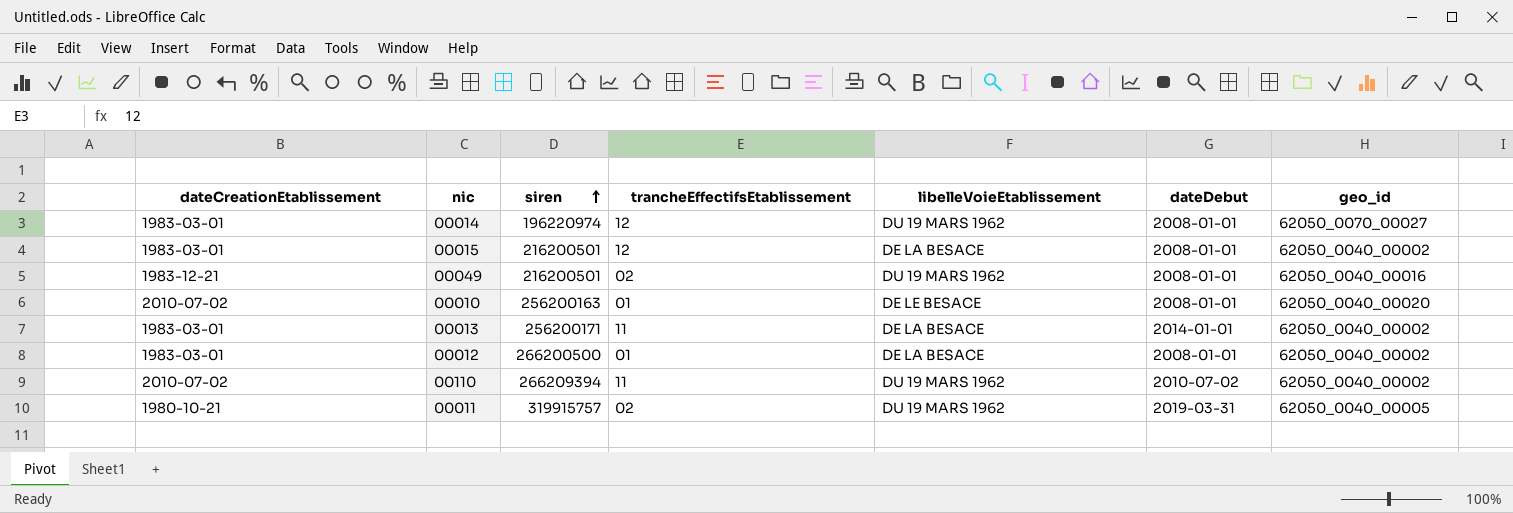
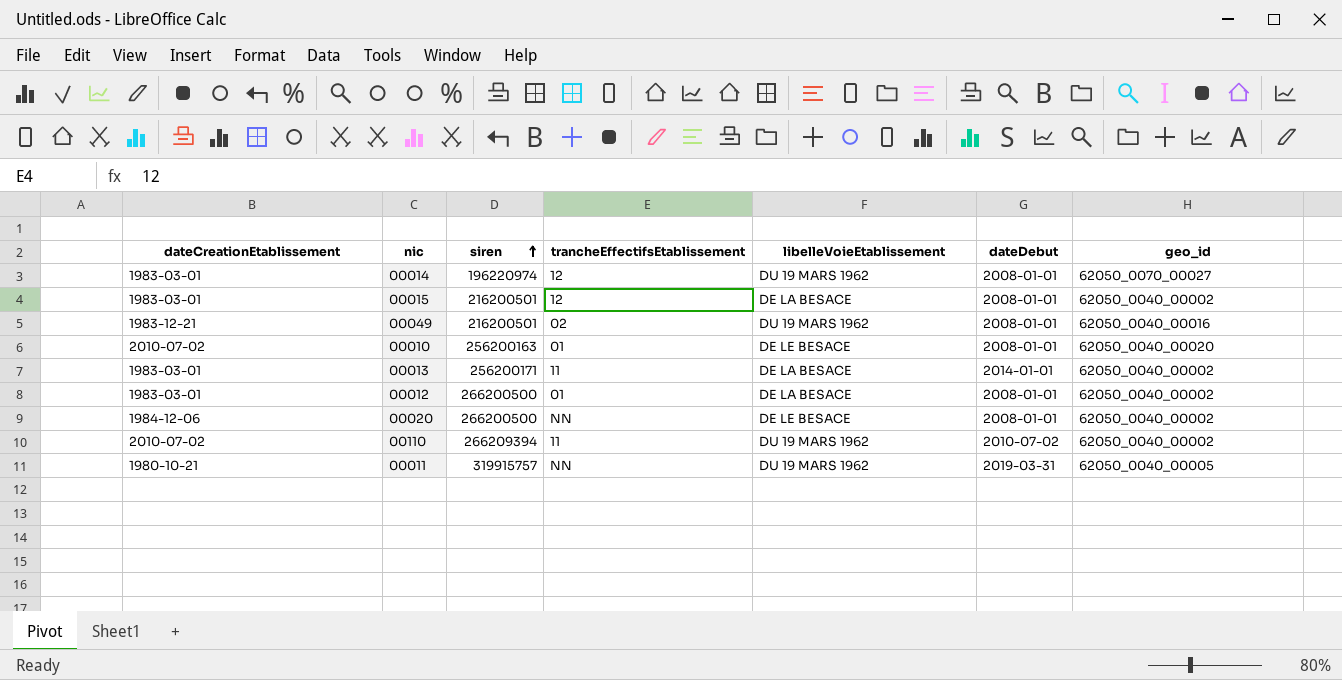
row 00020: none -> 1984-12-06 | 266200500 | NN | DE LE BESACE | 2008-01-01 | 62050_0040_00002
00011 | trancheEffectifsEtablissement: 02 -> NN

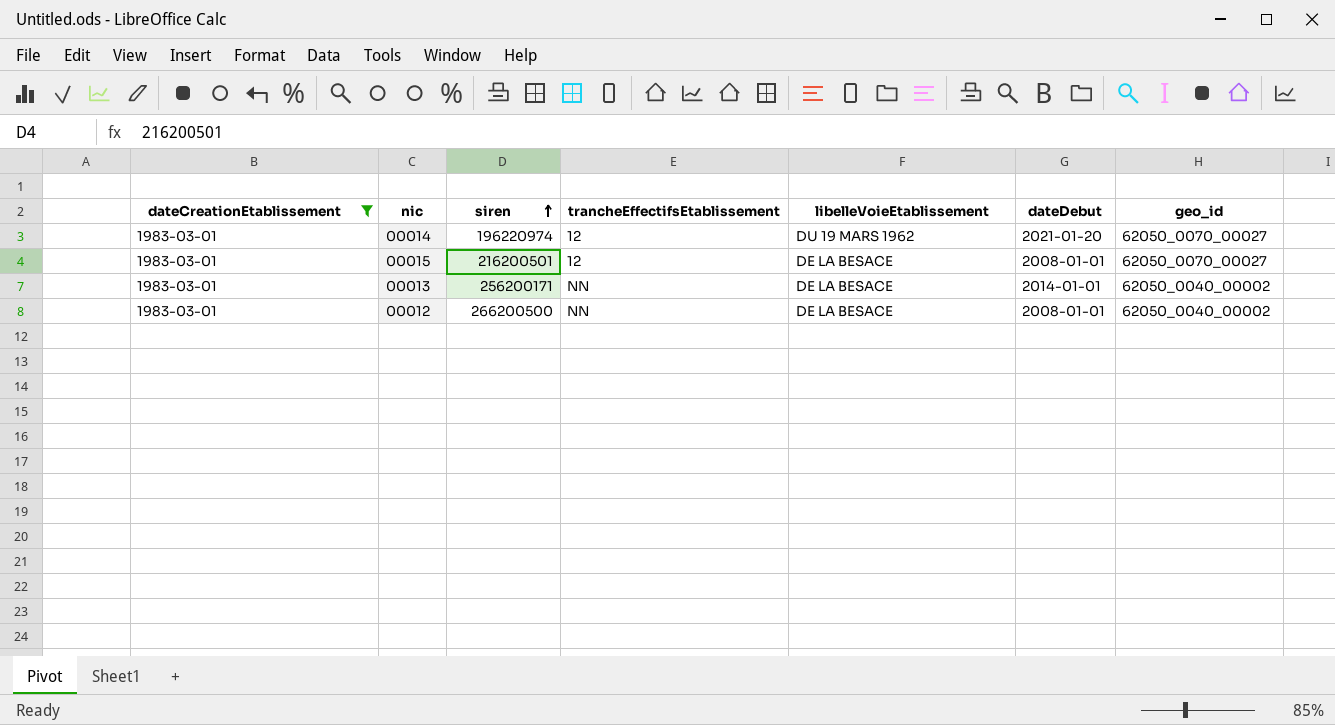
filter: none -> dateCreationEtablissement = 1983-03-01
00014 | dateDebut: 2008-01-01 -> 2021-01-20
00015 | geo_id: 62050_0040_00002 -> 62050_0070_00027
00013 | trancheEffectifsEtablissement: 11 -> NN
00012 | trancheEffectifsEtablissement: 01 -> NN

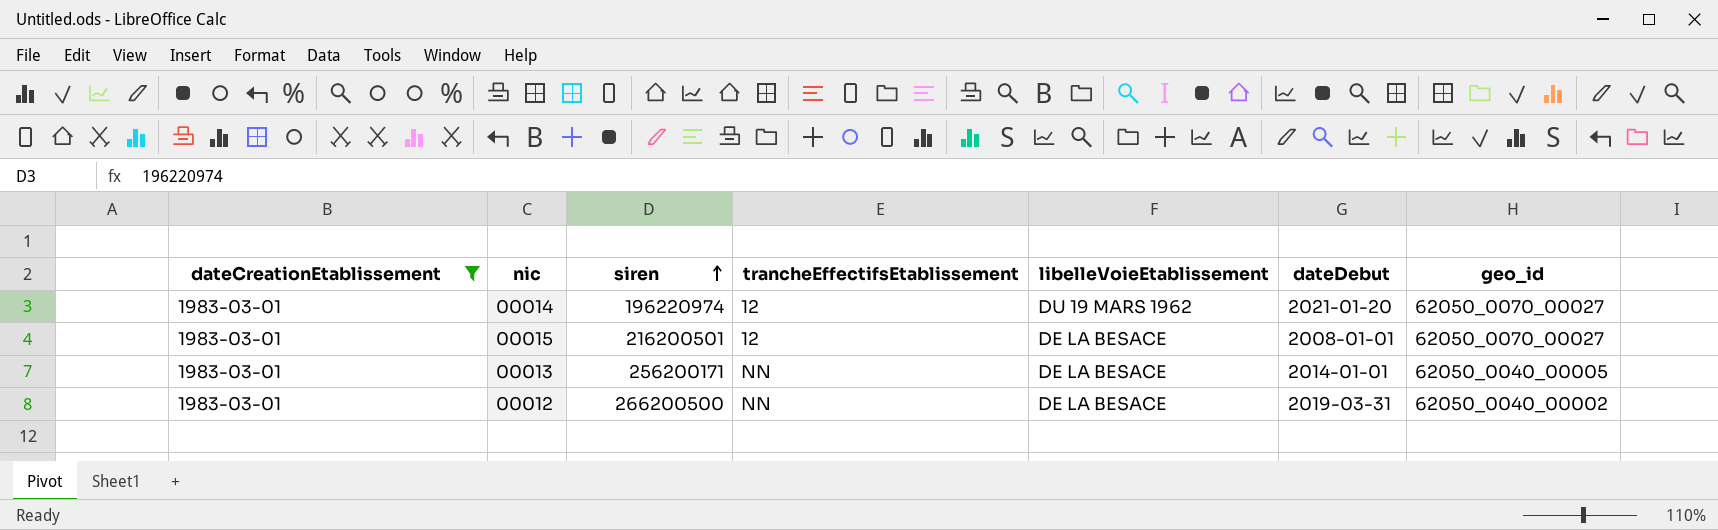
00013 | geo_id: 62050_0040_00002 -> 62050_0040_00005
00012 | dateDebut: 2008-01-01 -> 2019-03-31

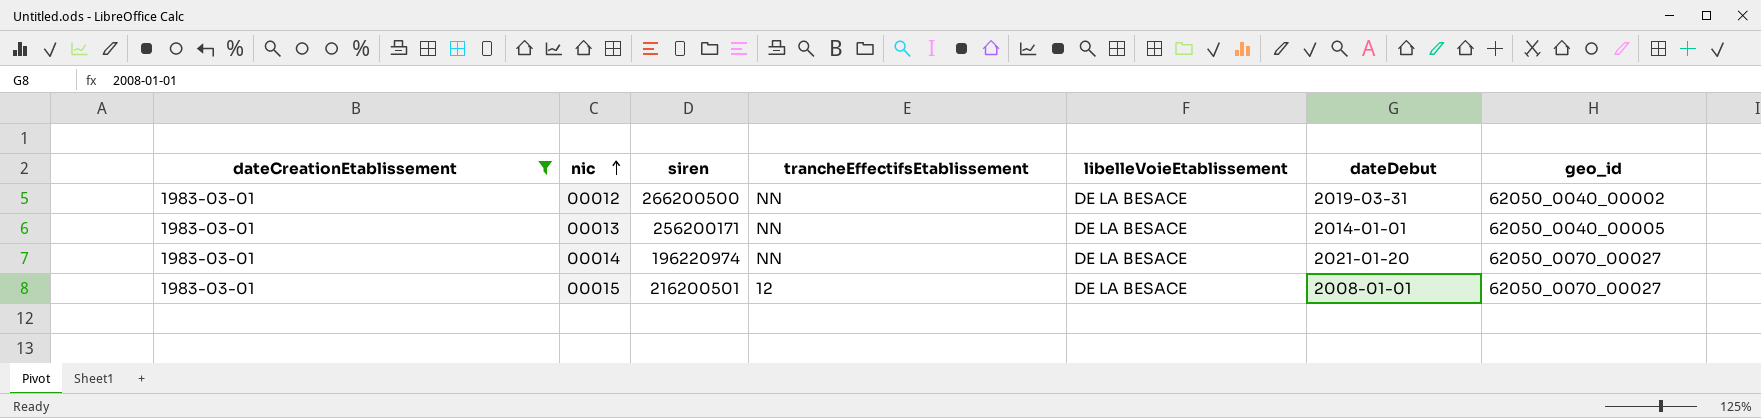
row order: siren ascending -> nic ascending
00014 | trancheEffectifsEtablissement: 12 -> NN
00014 | libelleVoieEtablissement: DU 19 MARS 1962 -> DE LA BESACE

